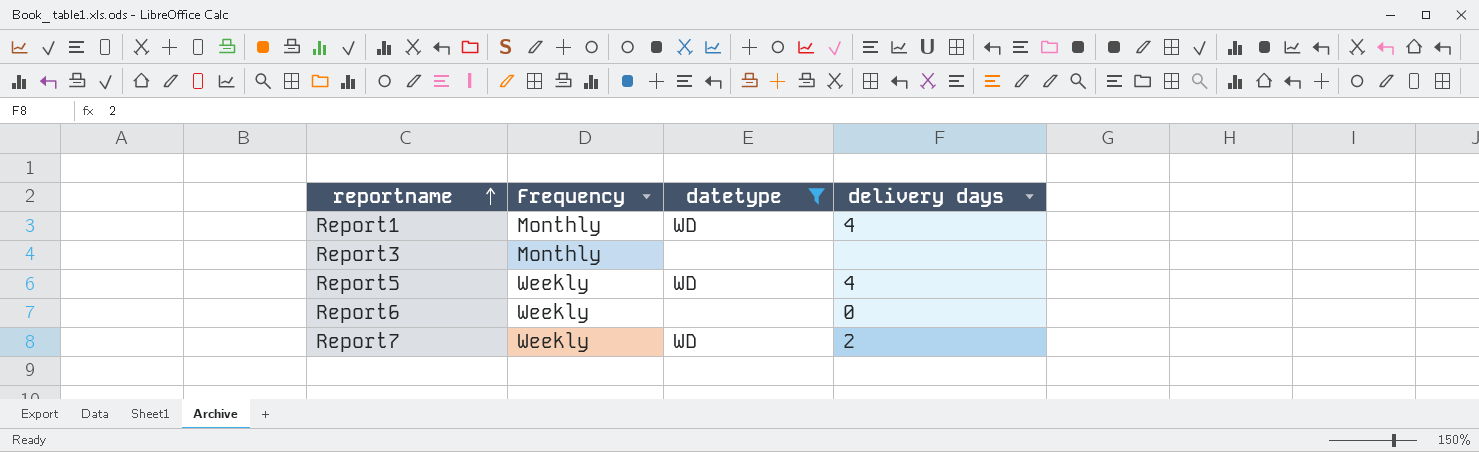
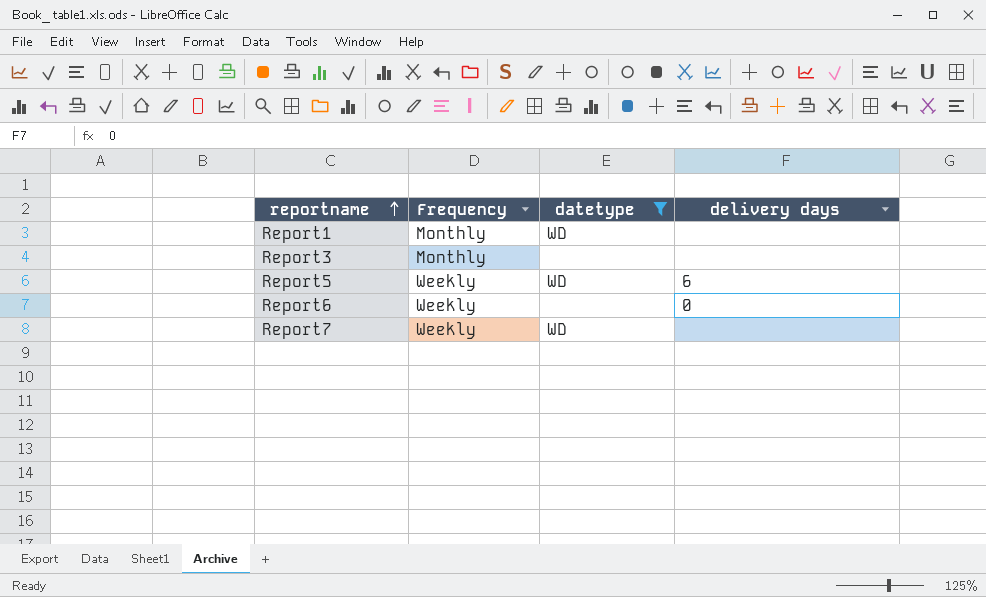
Report1 | delivery days: 4 -> none
Report5 | delivery days: 4 -> 6
Report7 | delivery days: 2 -> none

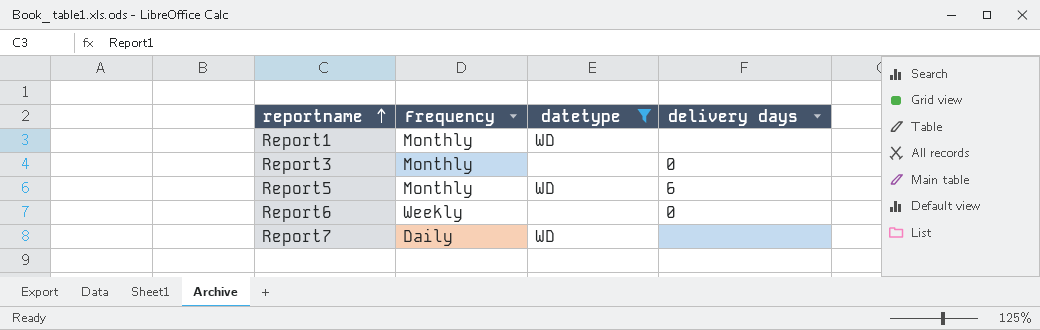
Report3 | delivery days: none -> 0
Report5 | Frequency: Weekly -> Monthly
Report7 | Frequency: Weekly -> Daily

